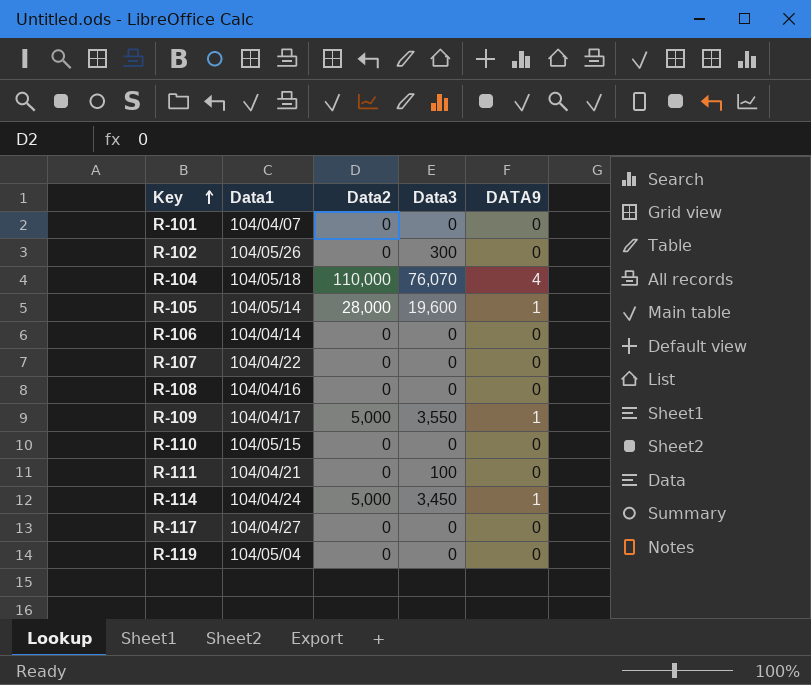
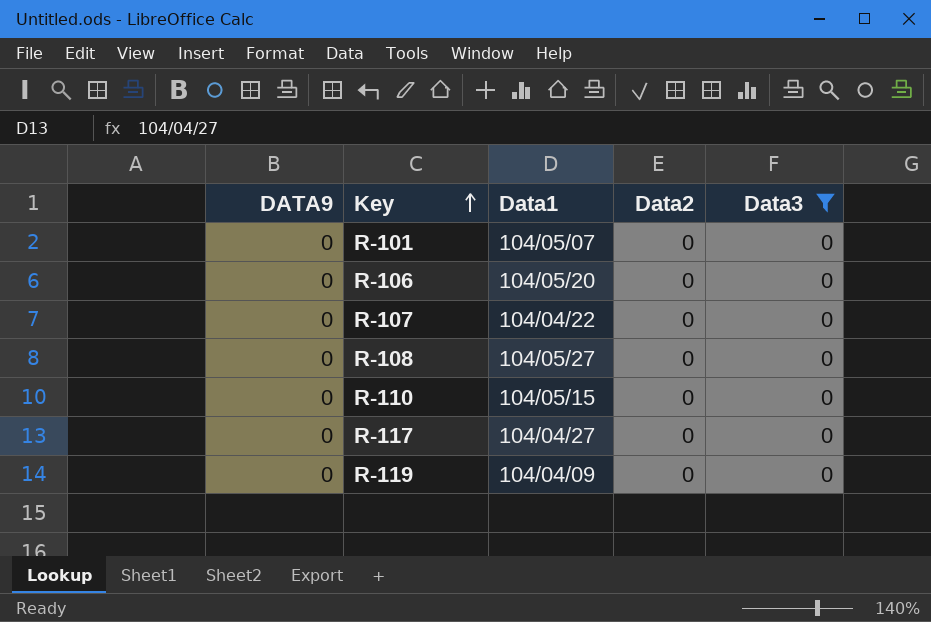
filter: none -> Data3 = 0
column DATA9 | position: 5 -> 1
R-101 | Data1: 104/04/07 -> 104/05/07
R-106 | Data1: 104/04/14 -> 104/05/20
R-108 | Data1: 104/04/16 -> 104/05/27
R-119 | Data1: 104/05/04 -> 104/04/09

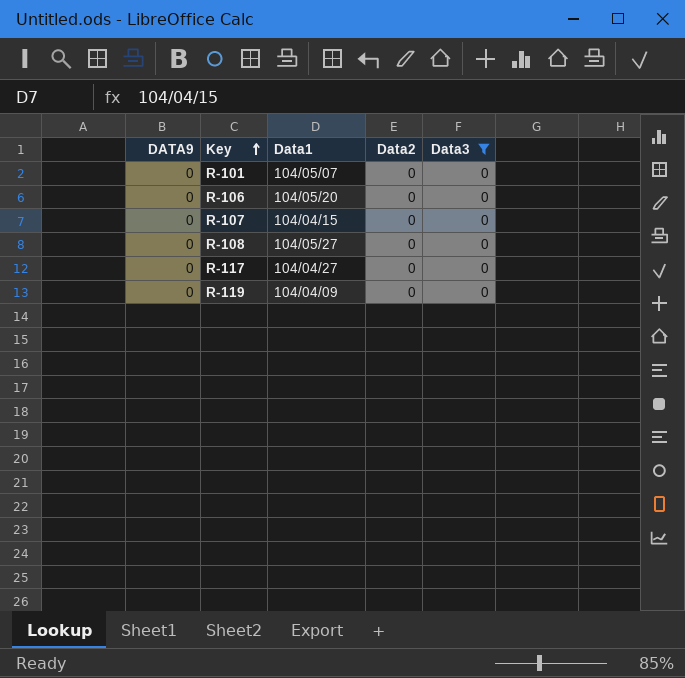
row R-110: 0 | 104/05/15 | 0 | 0 -> none
R-107 | Data1: 104/04/22 -> 104/04/15

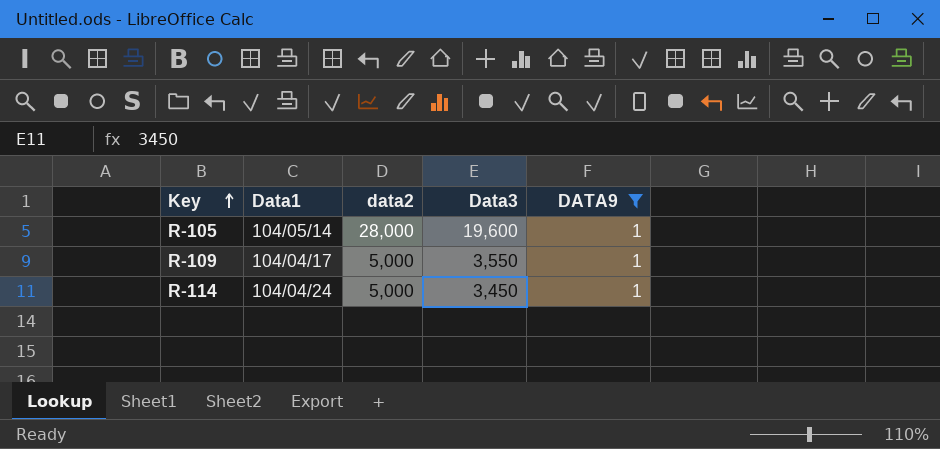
filter: Data3 = 0 -> DATA9 = 1
column name: Data2 -> data2
column DATA9 | position: 1 -> 5

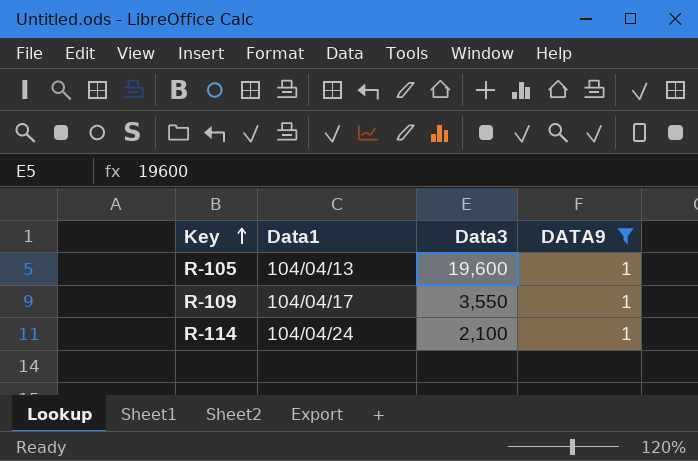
column data2 | position: 3 -> none
R-105 | Data1: 104/05/14 -> 104/04/13
R-114 | Data3: 3,450 -> 2,100

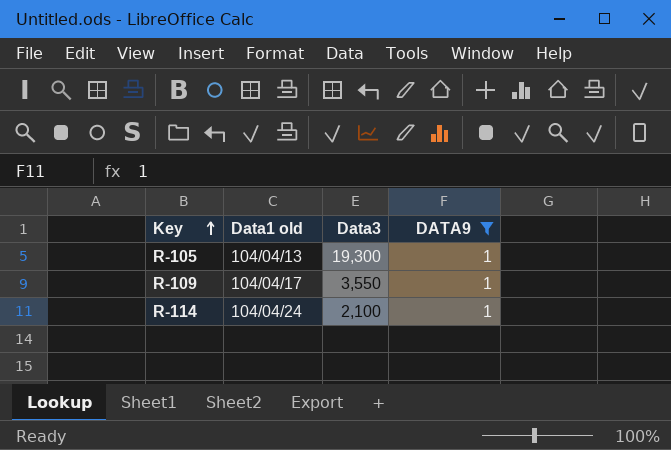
column name: Data1 -> Data1 old
R-105 | Data3: 19,600 -> 19,300

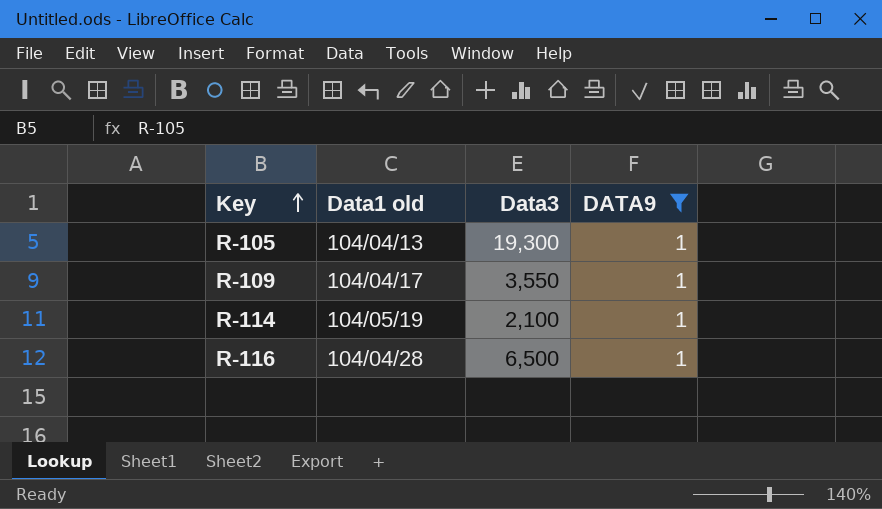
R-114 | Data1 old: 104/04/24 -> 104/05/19
row R-116: none -> 104/04/28 | 6,500 | 1

